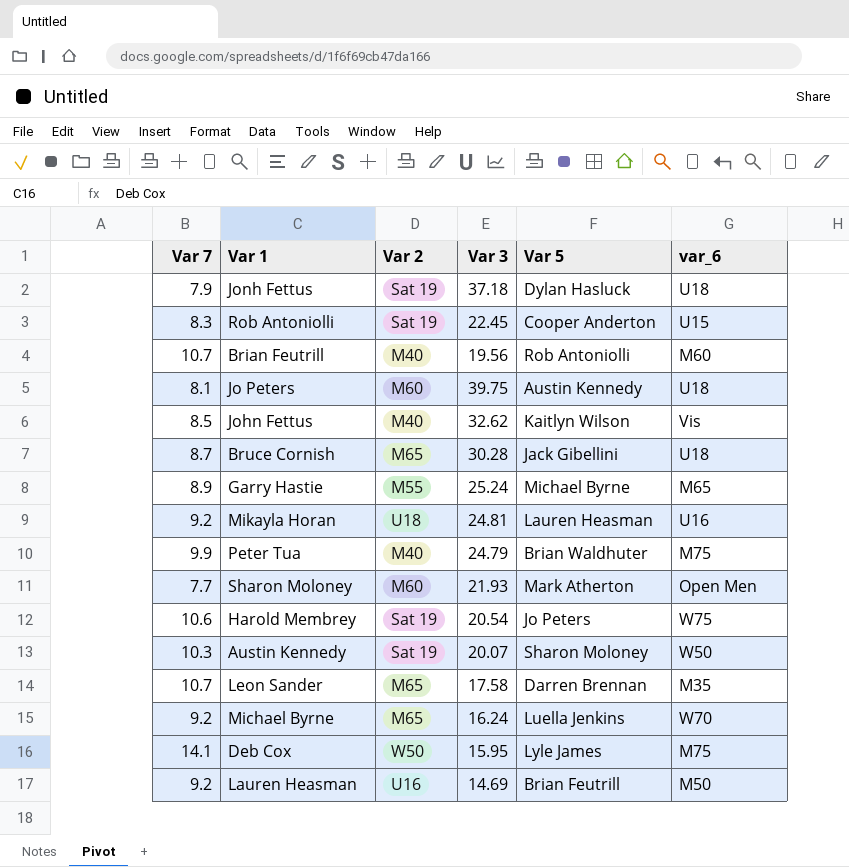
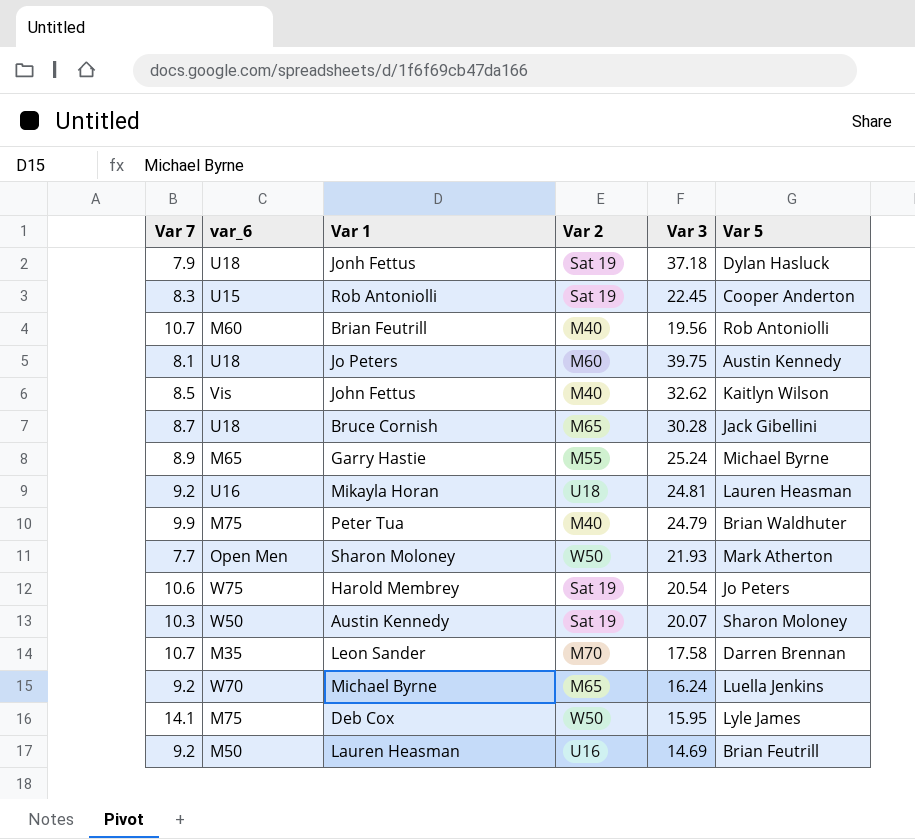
column var_6 | position: 6 -> 2
Sharon Moloney | Var 2: M60 -> W50
Leon Sander | Var 2: M65 -> M70

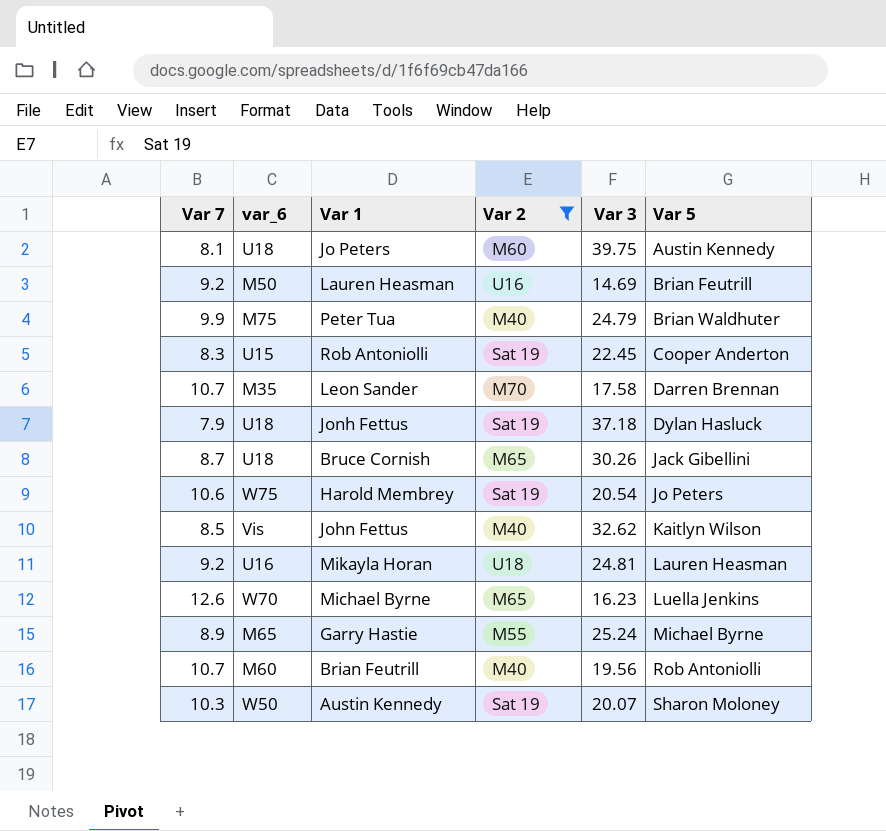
filter: none -> Var 2 != W50
row order: none -> Var 5 ascending
Bruce Cornish | Var 3: 30.28 -> 30.26
Michael Byrne | Var 7: 9.2 -> 12.6
Michael Byrne | Var 3: 16.24 -> 16.23

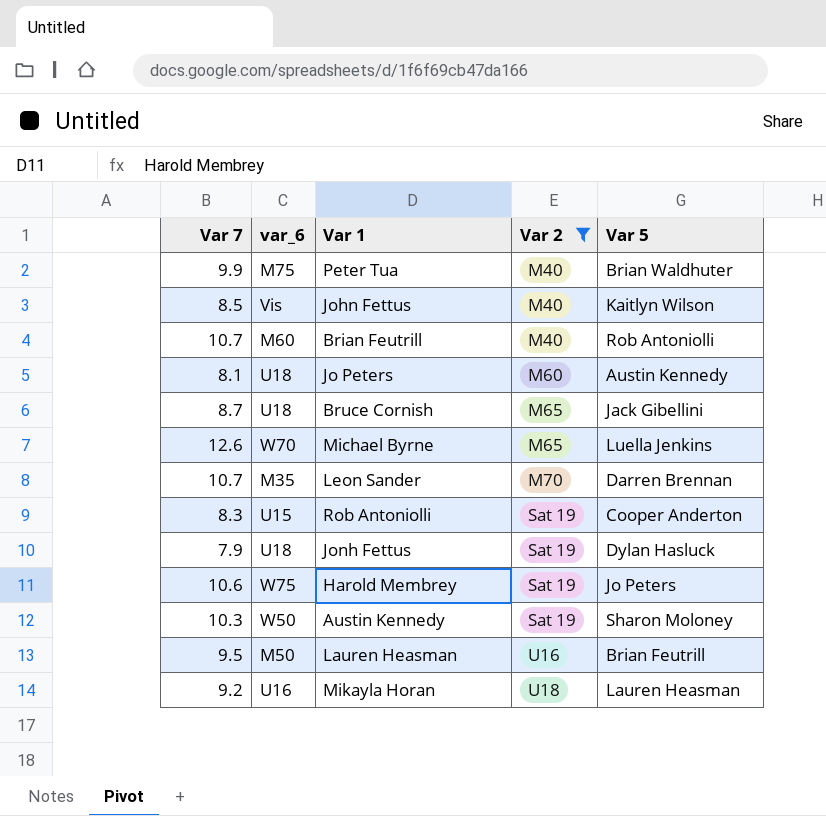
row order: Var 5 ascending -> Var 2 ascending
column Var 3 | position: 5 -> none
row Garry Hastie: 8.9 | M65 | M55 | 25.24 | Michael Byrne -> none
Lauren Heasman | Var 7: 9.2 -> 9.5

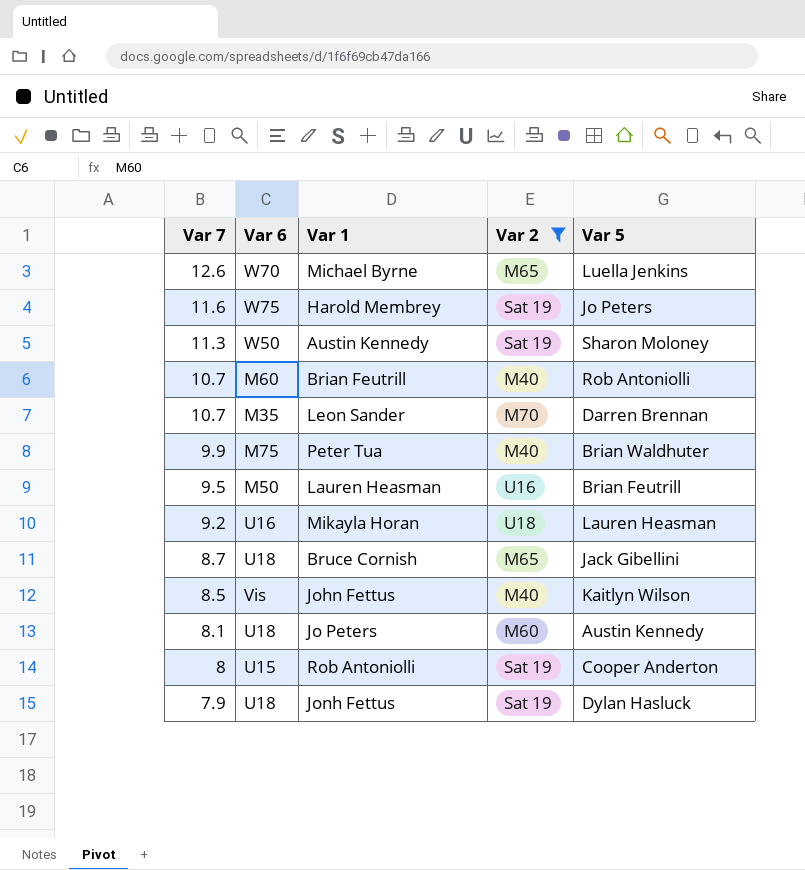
row order: Var 2 ascending -> Var 7 descending
column name: var_6 -> Var 6
Harold Membrey | Var 7: 10.6 -> 11.6
Austin Kennedy | Var 7: 10.3 -> 11.3
Rob Antoniolli | Var 7: 8.3 -> 8

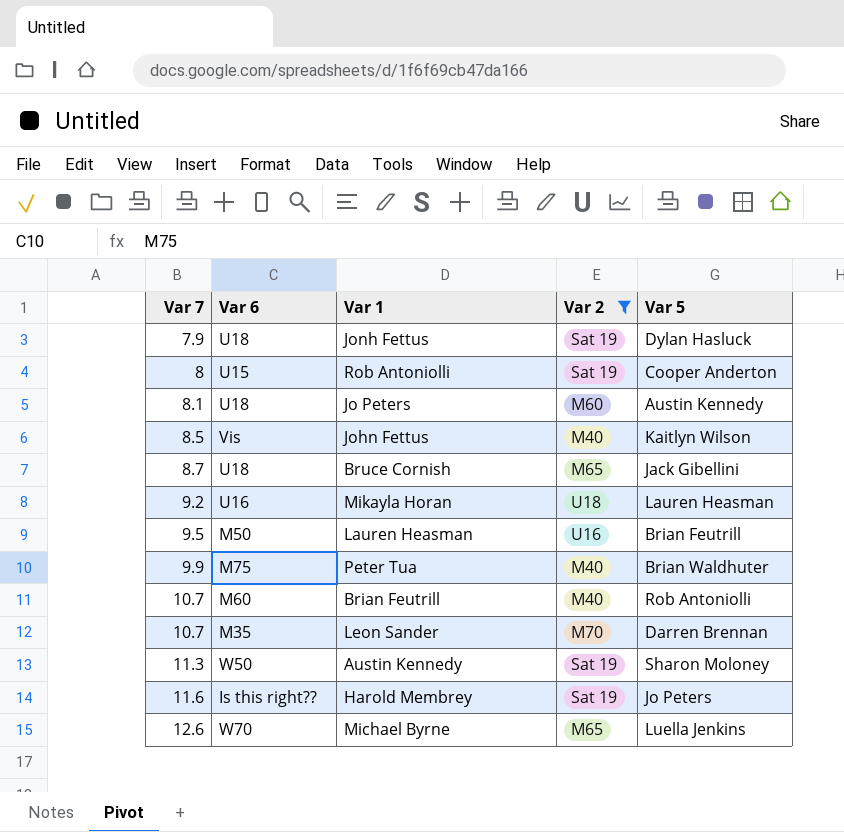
row order: Var 7 descending -> Var 7 ascending
Harold Membrey | Var 6: W75 -> Is this right??

